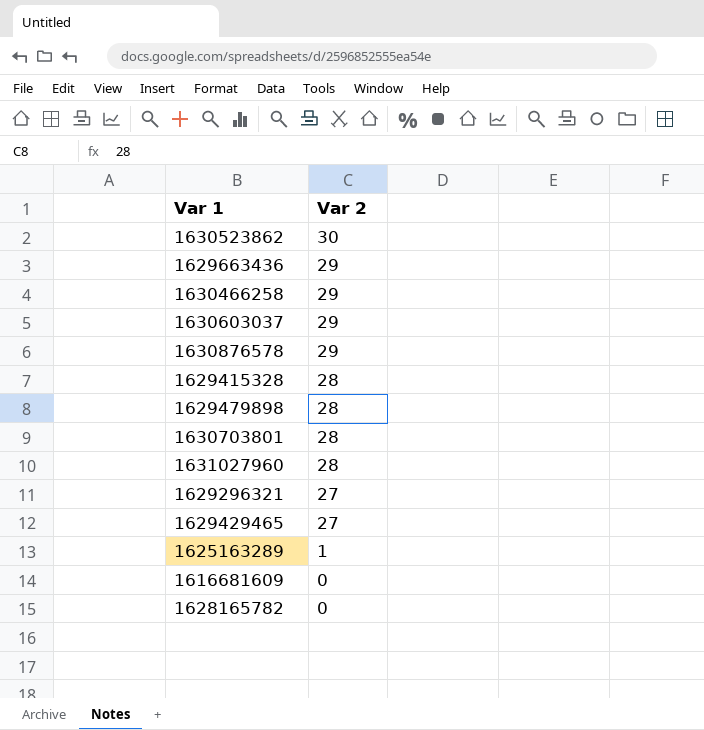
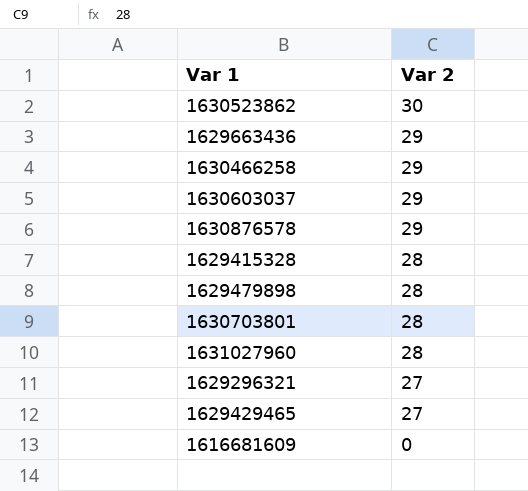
row 1625163289: 1 -> none
row 1628165782: 0 -> none

